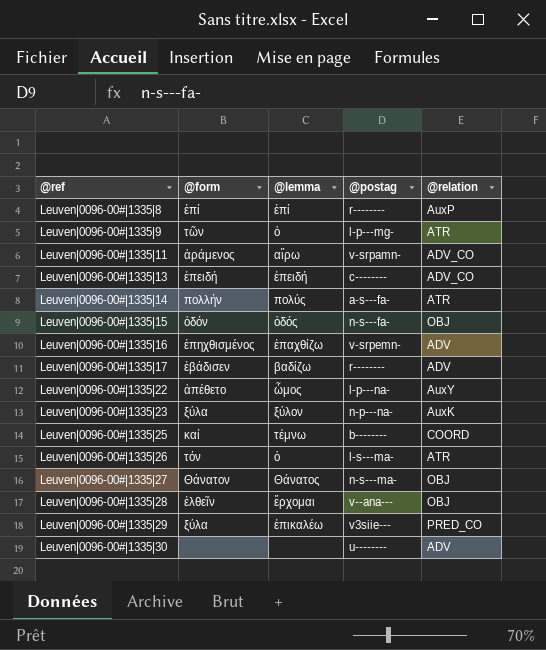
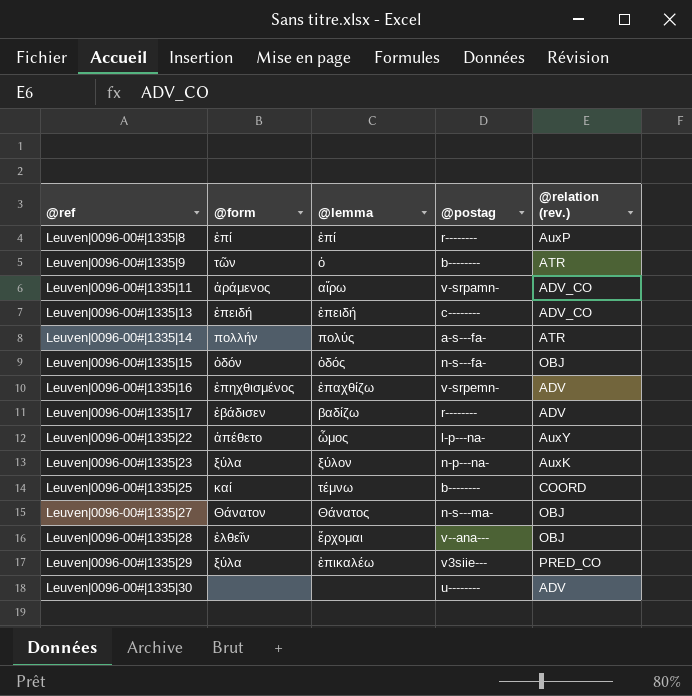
column name: @relation -> @relation (rev.)
row Leuven|0096-00#|1335|26: τόν | ὁ | l-s---ma- | ATR -> none
Leuven|0096-00#|1335|9 | @postag: l-p---mg- -> b--------

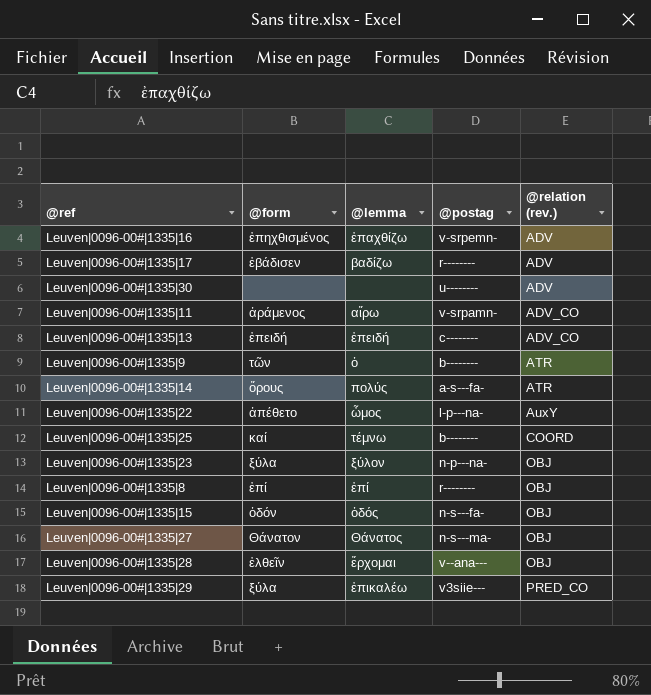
row order: @ref ascending -> @relation (rev.) ascending
Leuven|0096-00#|1335|14 | @form: πολλήν -> ὄρους
Leuven|0096-00#|1335|23 | @relation (rev.): AuxK -> OBJ
Leuven|0096-00#|1335|8 | @relation (rev.): AuxP -> OBJ

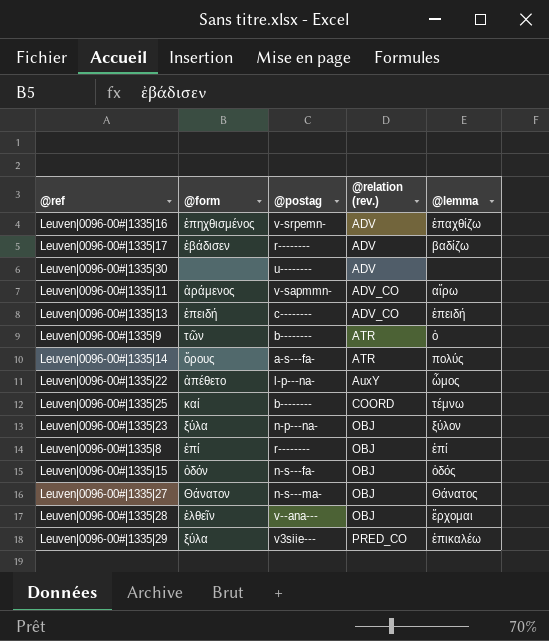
column @lemma | position: 3 -> 5
Leuven|0096-00#|1335|11 | @postag: v-srpamn- -> v-sapmmn-

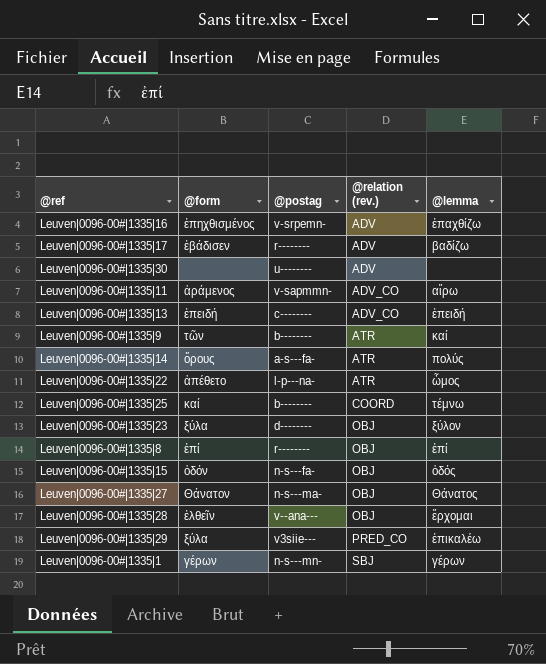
Leuven|0096-00#|1335|9 | @lemma: ὁ -> καί
Leuven|0096-00#|1335|22 | @relation (rev.): AuxY -> ATR
Leuven|0096-00#|1335|23 | @postag: n-p---na- -> d--------
row Leuven|0096-00#|1335|1: none -> γέρων | n-s---mn- | SBJ | γέρων

